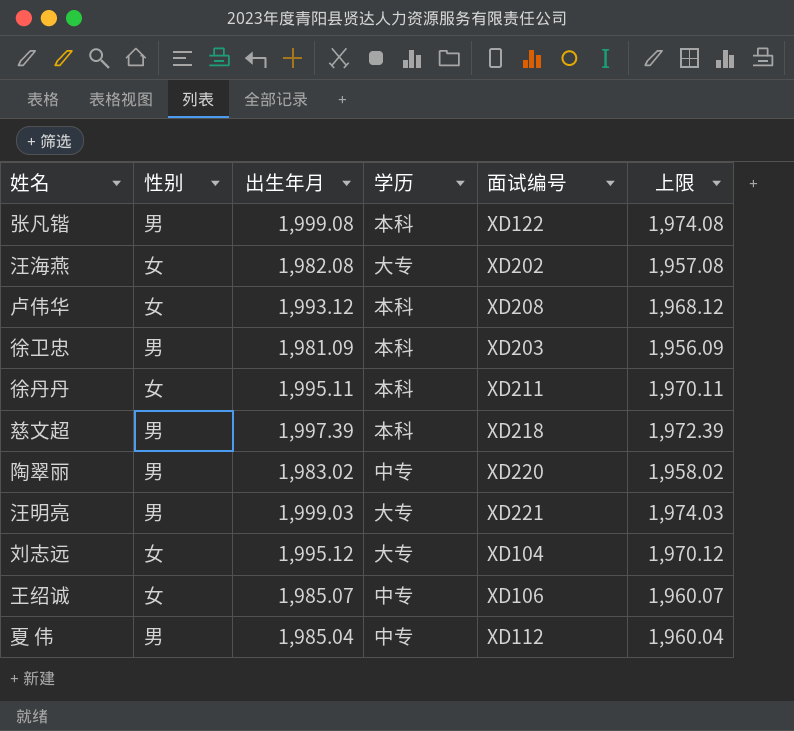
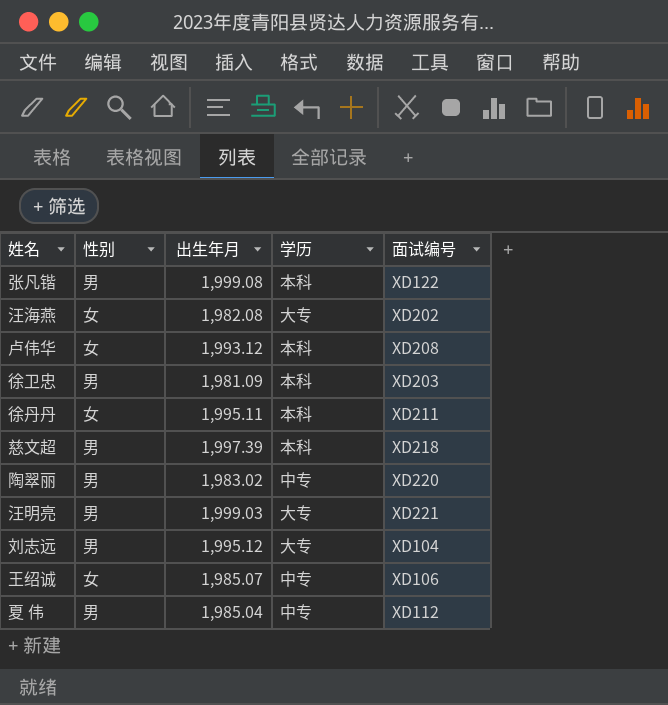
column 上限 | formula: [出生年月] - 25 -> none
刘志远 | 性别: 女 -> 男

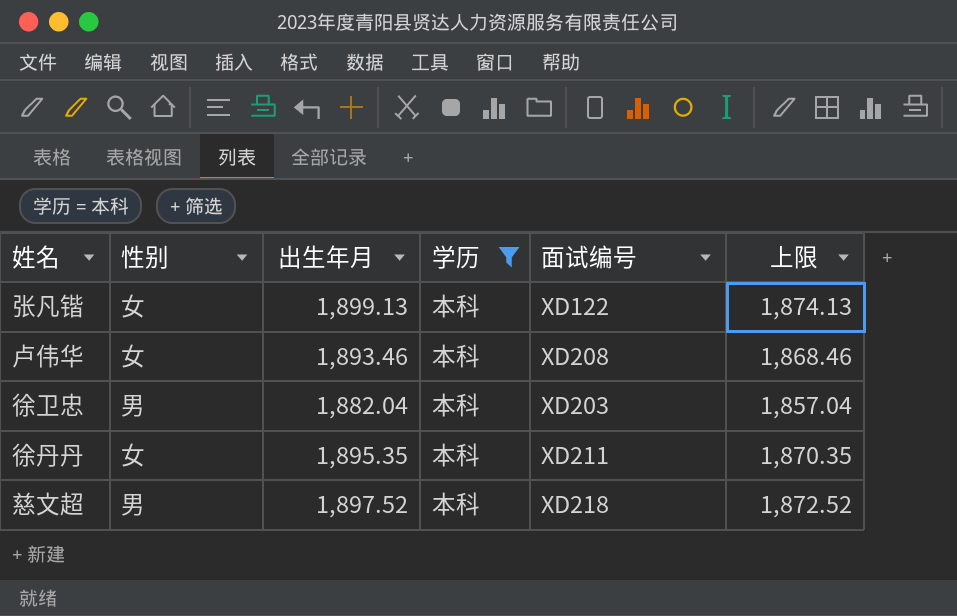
filter: none -> 学历 = 本科
column 上限 | formula: none -> [出生年月] - 25
张凡锴 | 性别: 男 -> 女
张凡锴 | 出生年月: 1,999.08 -> 1,899.13
卢伟华 | 出生年月: 1,993.12 -> 1,893.46
徐卫忠 | 出生年月: 1,981.09 -> 1,882.04
徐丹丹 | 出生年月: 1,995.11 -> 1,895.35
慈文超 | 出生年月: 1,997.39 -> 1,897.52

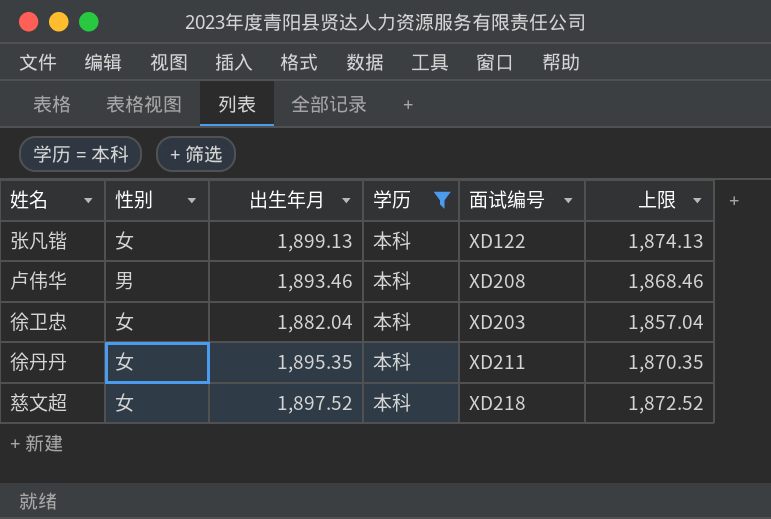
卢伟华 | 性别: 女 -> 男
徐卫忠 | 性别: 男 -> 女
慈文超 | 性别: 男 -> 女

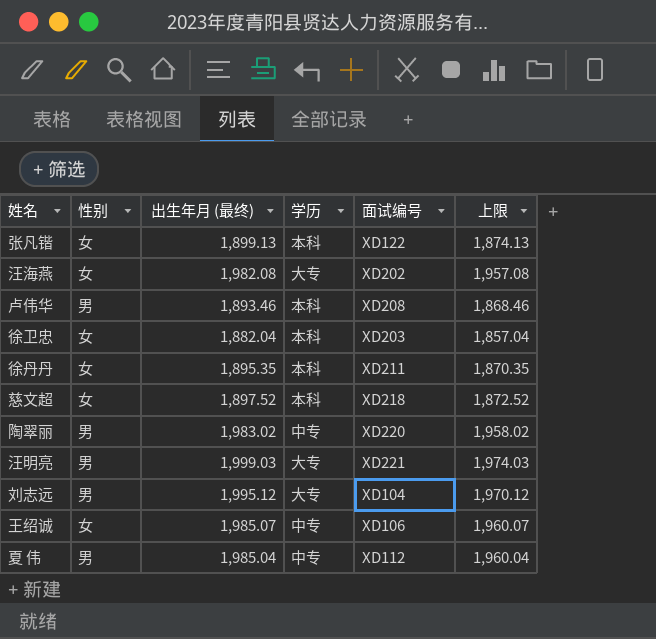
filter: 学历 = 本科 -> none
column name: 出生年月 -> 出生年月 (最终)

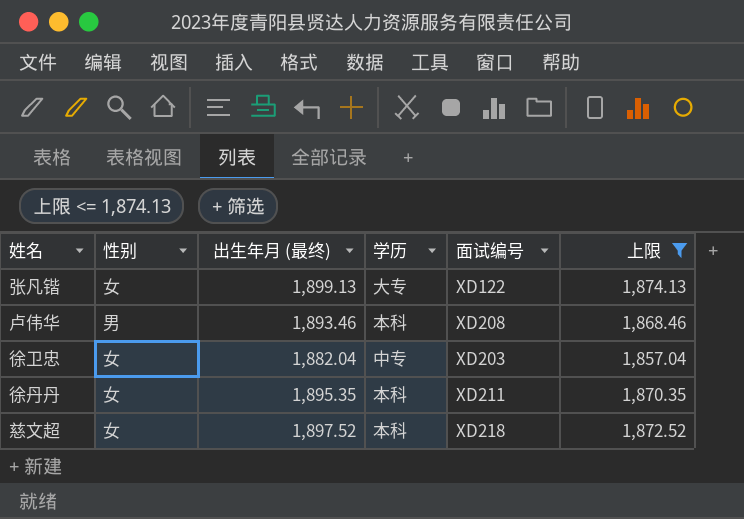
filter: none -> 上限 <= 1,874.13
张凡锴 | 学历: 本科 -> 大专
徐卫忠 | 学历: 本科 -> 中专

